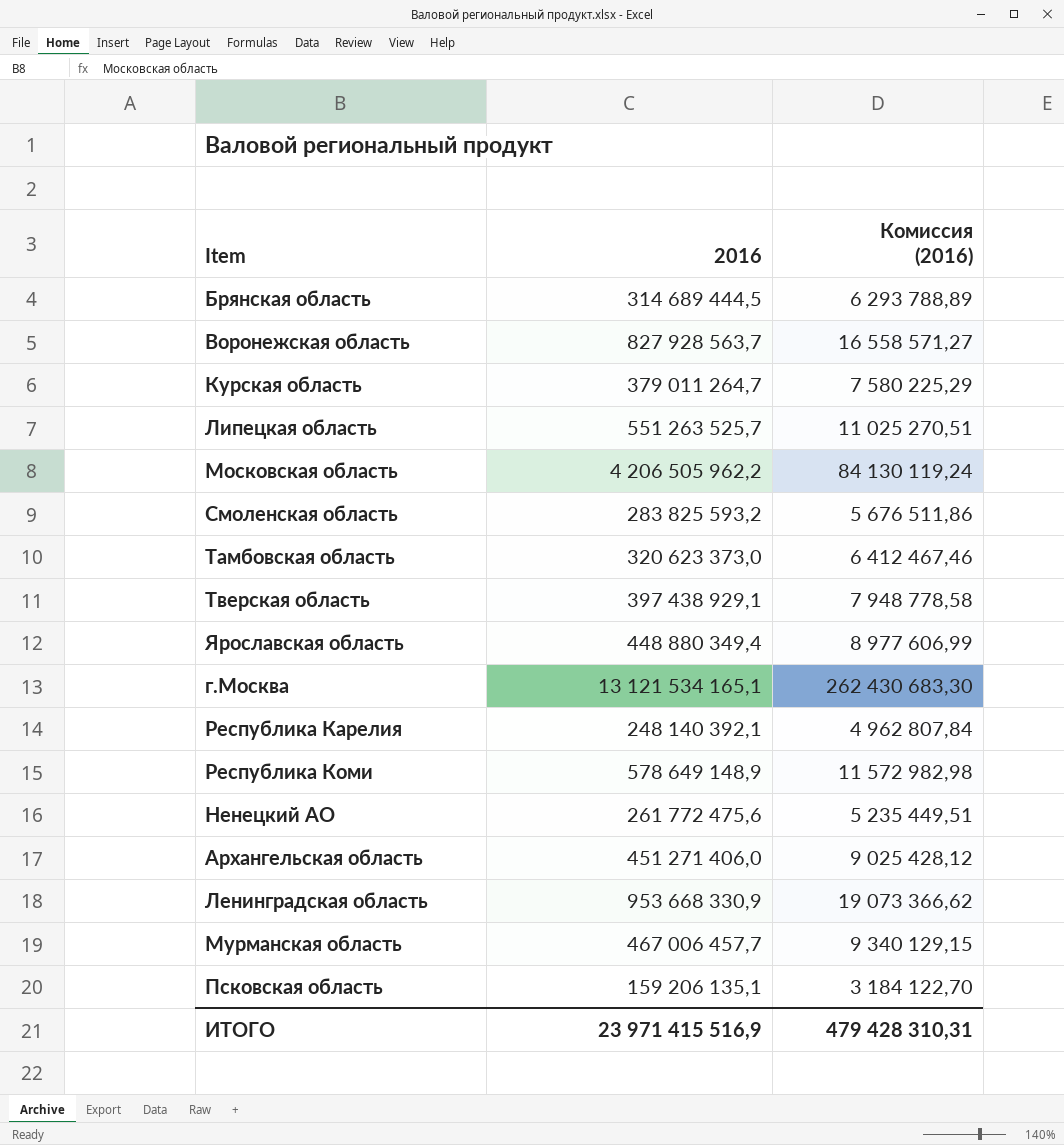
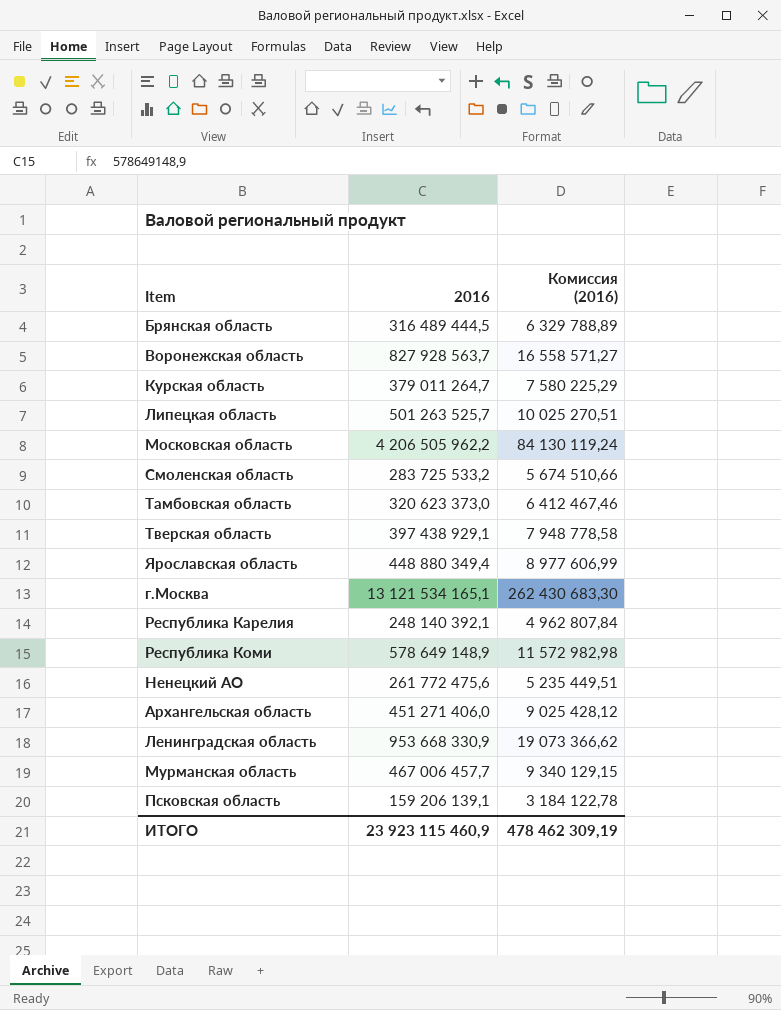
Брянская область | 2016: 314 689 444,5 -> 316 489 444,5
Брянская область | Комиссия (2016): 6 293 788,89 -> 6 329 788,89
Липецкая область | 2016: 551 263 525,7 -> 501 263 525,7
Липецкая область | Комиссия (2016): 11 025 270,51 -> 10 025 270,51
Смоленская область | 2016: 283 825 593,2 -> 283 725 533,2
Смоленская область | Комиссия (2016): 5 676 511,86 -> 5 674 510,66
Псковская область | 2016: 159 206 135,1 -> 159 206 139,1
Псковская область | Комиссия (2016): 3 184 122,70 -> 3 184 122,78
ИТОГО | 2016: 23 971 415 516,9 -> 23 923 115 460,9
ИТОГО | Комиссия (2016): 479 428 310,31 -> 478 462 309,19

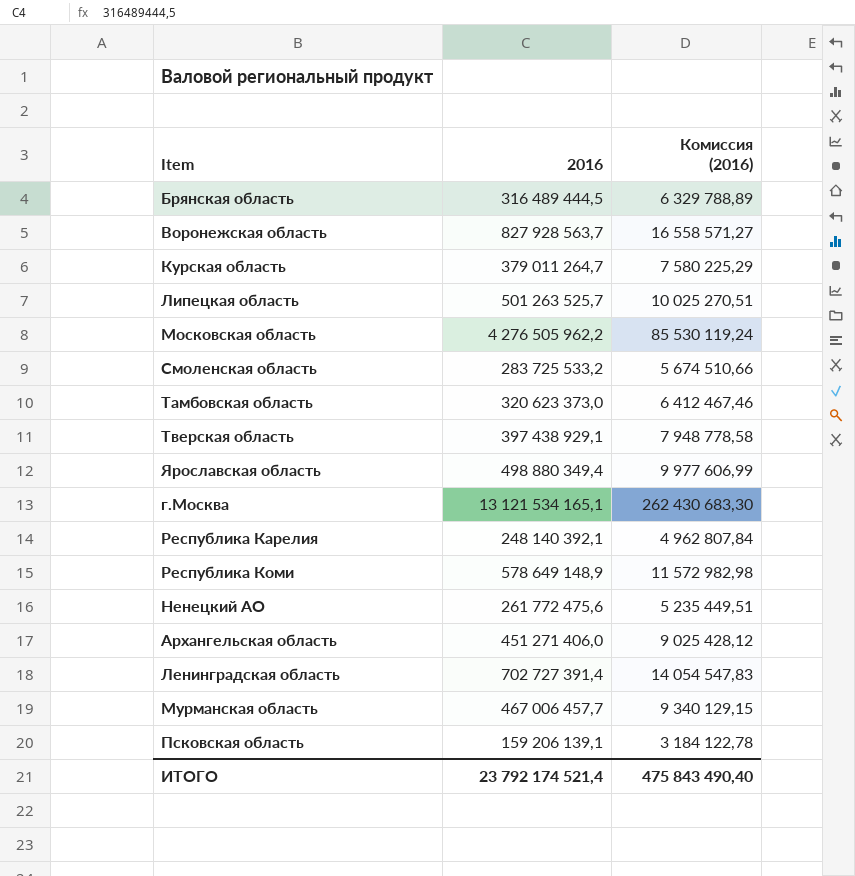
Московская область | 2016: 4 206 505 962,2 -> 4 276 505 962,2
Московская область | Комиссия (2016): 84 130 119,24 -> 85 530 119,24
Ярославская область | 2016: 448 880 349,4 -> 498 880 349,4
Ярославская область | Комиссия (2016): 8 977 606,99 -> 9 977 606,99
Ленинградская область | 2016: 953 668 330,9 -> 702 727 391,4
Ленинградская область | Комиссия (2016): 19 073 366,62 -> 14 054 547,83
ИТОГО | 2016: 23 923 115 460,9 -> 23 792 174 521,4
ИТОГО | Комиссия (2016): 478 462 309,19 -> 475 843 490,40

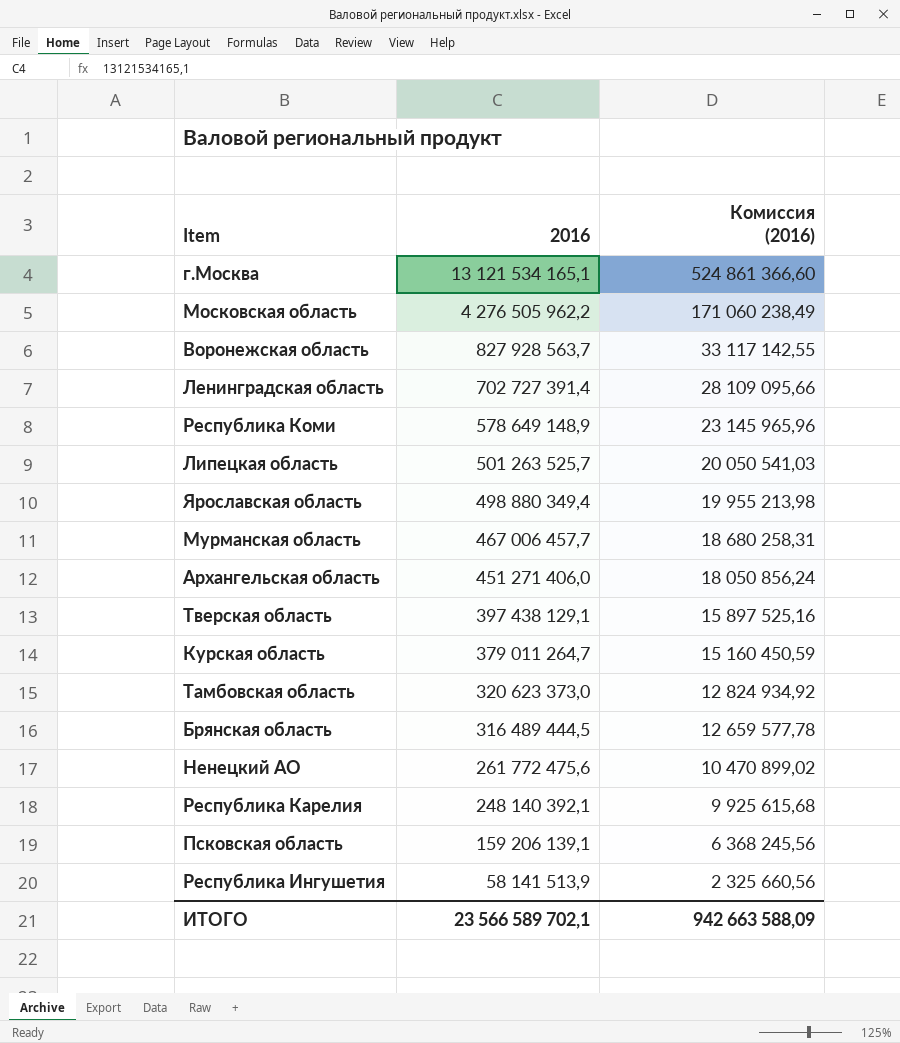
row order: none -> 2016 descending
column Комиссия (2016) | formula: [2016] * 0,02 -> [2016] * 0,04
row Смоленская область: 283 725 533,2 | 5 674 510,66 -> none
Тверская область | 2016: 397 438 929,1 -> 397 438 129,1
row Республика Ингушетия: none -> 58 141 513,9 | 2 325 660,56
ИТОГО | 2016: 23 792 174 521,4 -> 23 566 589 702,1
ИТОГО | Комиссия (2016): 475 843 490,40 -> 942 663 588,09

